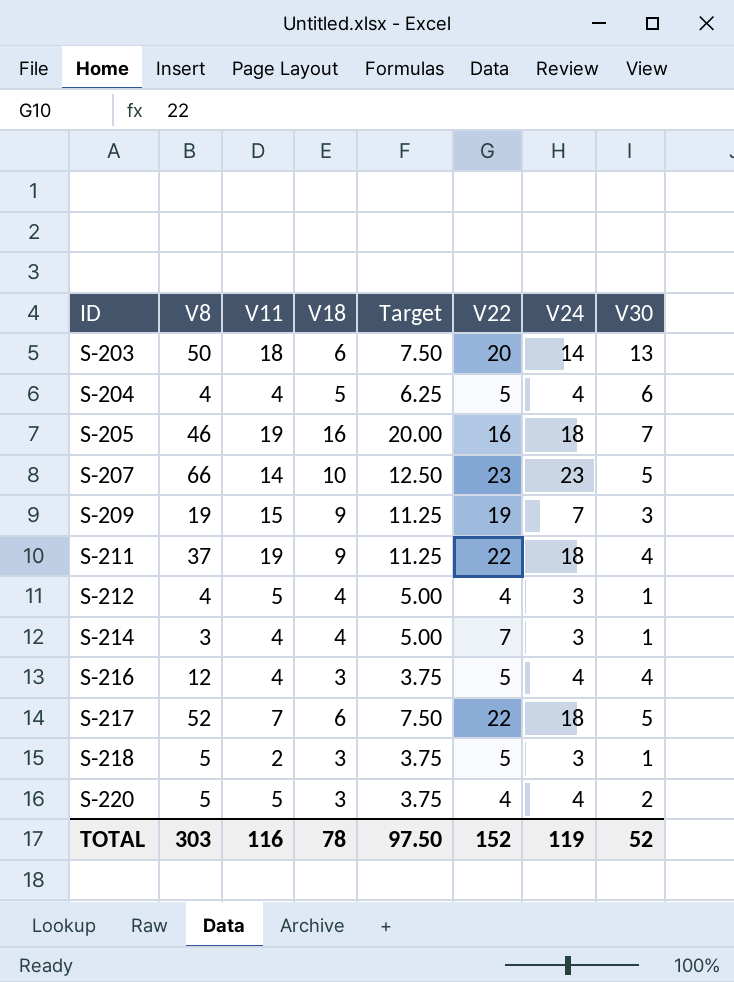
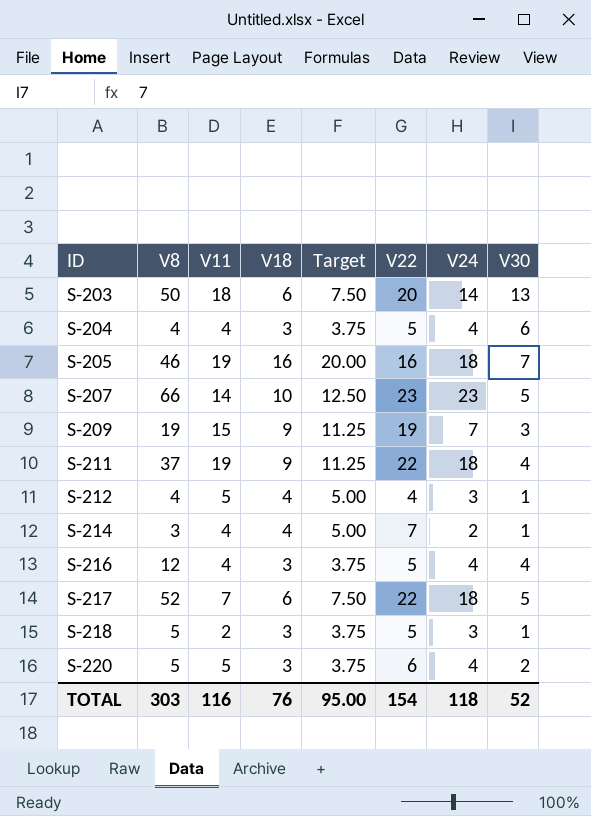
S-204 | V18: 5 -> 3
S-204 | Target: 6.25 -> 3.75
S-214 | V24: 3 -> 2
S-220 | V22: 4 -> 6
TOTAL | V18: 78 -> 76
TOTAL | Target: 97.50 -> 95.00
TOTAL | V22: 152 -> 154
TOTAL | V24: 119 -> 118

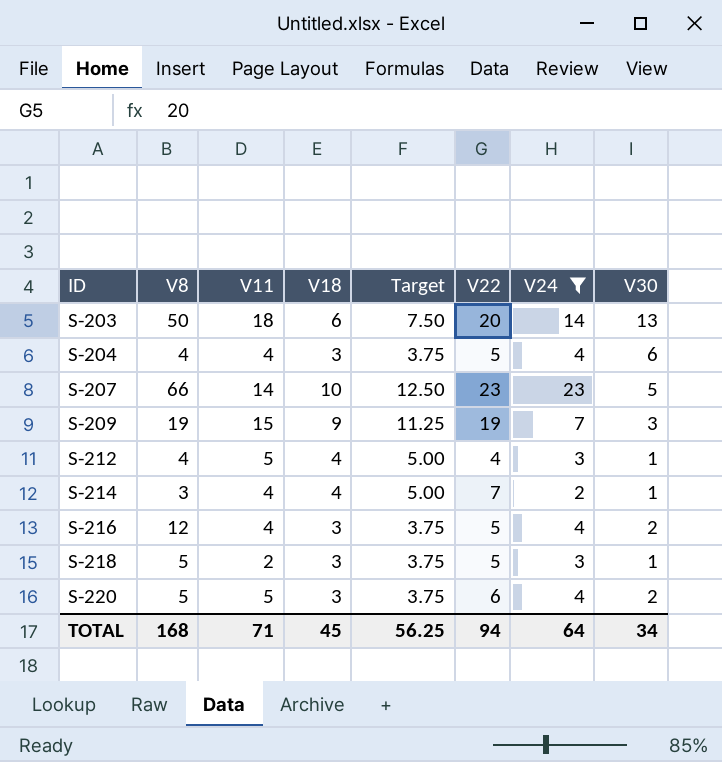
filter: none -> V24 != 18
S-216 | V30: 4 -> 2
TOTAL | V8: 303 -> 168
TOTAL | V11: 116 -> 71
TOTAL | V18: 76 -> 45
TOTAL | Target: 95.00 -> 56.25
TOTAL | V22: 154 -> 94
TOTAL | V24: 118 -> 64
TOTAL | V30: 52 -> 34

